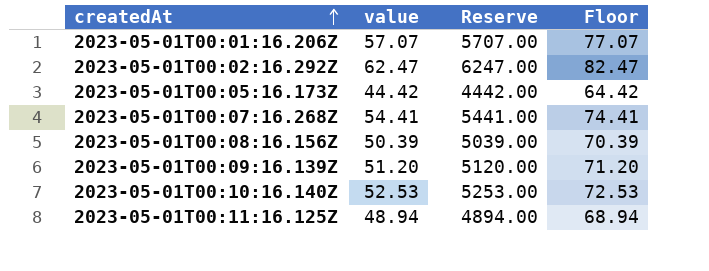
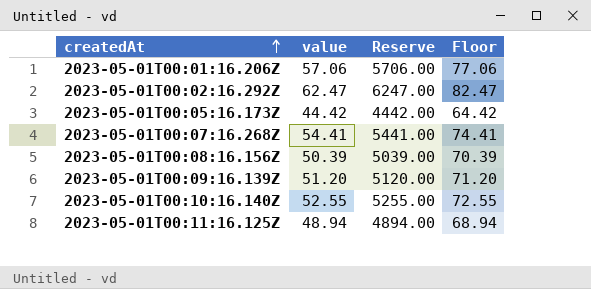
2023-05-01T00:01:16.206Z | value: 57.07 -> 57.06
2023-05-01T00:01:16.206Z | Reserve: 5707.00 -> 5706.00
2023-05-01T00:01:16.206Z | Floor: 77.07 -> 77.06
2023-05-01T00:10:16.140Z | value: 52.53 -> 52.55
2023-05-01T00:10:16.140Z | Reserve: 5253.00 -> 5255.00
2023-05-01T00:10:16.140Z | Floor: 72.53 -> 72.55

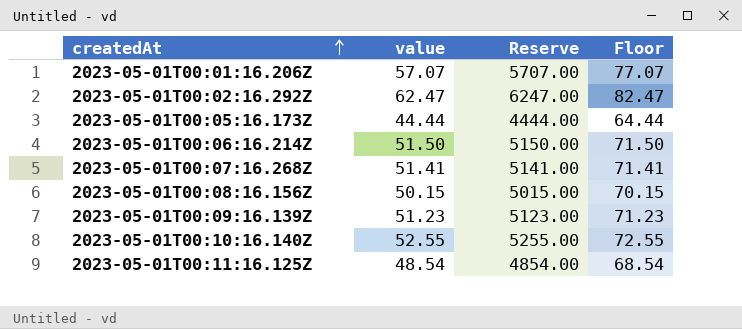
2023-05-01T00:01:16.206Z | value: 57.06 -> 57.07
2023-05-01T00:01:16.206Z | Reserve: 5706.00 -> 5707.00
2023-05-01T00:01:16.206Z | Floor: 77.06 -> 77.07
2023-05-01T00:05:16.173Z | value: 44.42 -> 44.44
2023-05-01T00:05:16.173Z | Reserve: 4442.00 -> 4444.00
2023-05-01T00:05:16.173Z | Floor: 64.42 -> 64.44
row 2023-05-01T00:06:16.214Z: none -> 51.50 | 5150.00 | 71.50
2023-05-01T00:07:16.268Z | value: 54.41 -> 51.41
2023-05-01T00:07:16.268Z | Reserve: 5441.00 -> 5141.00
2023-05-01T00:07:16.268Z | Floor: 74.41 -> 71.41
2023-05-01T00:08:16.156Z | value: 50.39 -> 50.15
2023-05-01T00:08:16.156Z | Reserve: 5039.00 -> 5015.00
2023-05-01T00:08:16.156Z | Floor: 70.39 -> 70.15
2023-05-01T00:09:16.139Z | value: 51.20 -> 51.23
2023-05-01T00:09:16.139Z | Reserve: 5120.00 -> 5123.00
2023-05-01T00:09:16.139Z | Floor: 71.20 -> 71.23
2023-05-01T00:11:16.125Z | value: 48.94 -> 48.54
2023-05-01T00:11:16.125Z | Reserve: 4894.00 -> 4854.00
2023-05-01T00:11:16.125Z | Floor: 68.94 -> 68.54

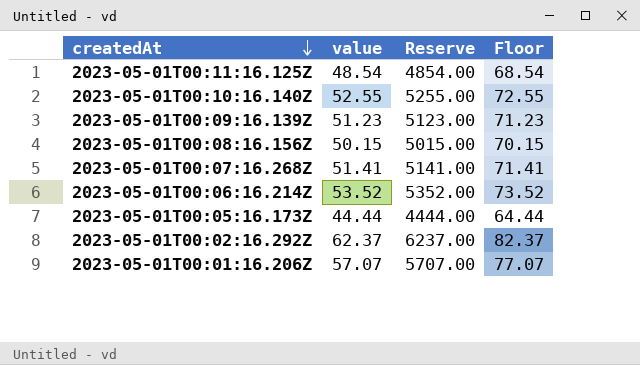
row order: createdAt ascending -> createdAt descending
2023-05-01T00:06:16.214Z | value: 51.50 -> 53.52
2023-05-01T00:06:16.214Z | Reserve: 5150.00 -> 5352.00
2023-05-01T00:06:16.214Z | Floor: 71.50 -> 73.52
2023-05-01T00:02:16.292Z | value: 62.47 -> 62.37
2023-05-01T00:02:16.292Z | Reserve: 6247.00 -> 6237.00
2023-05-01T00:02:16.292Z | Floor: 82.47 -> 82.37

